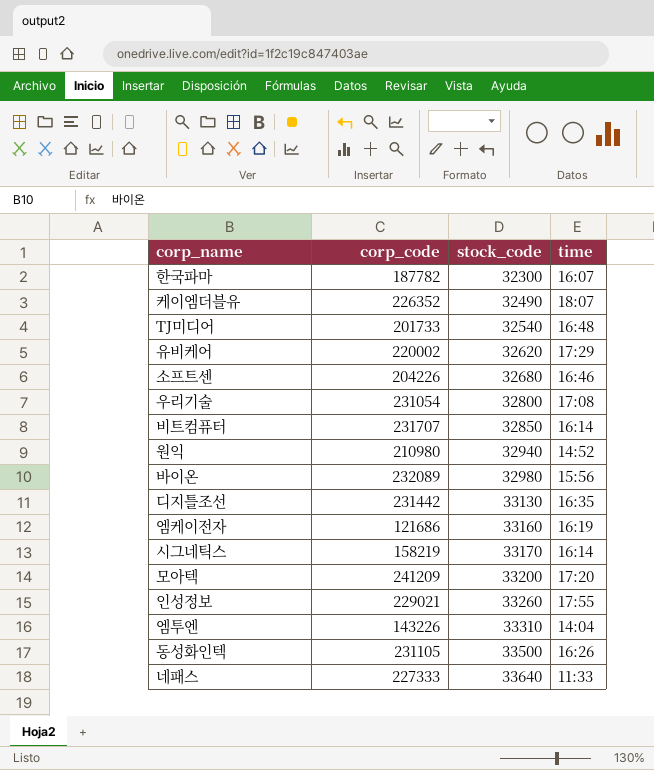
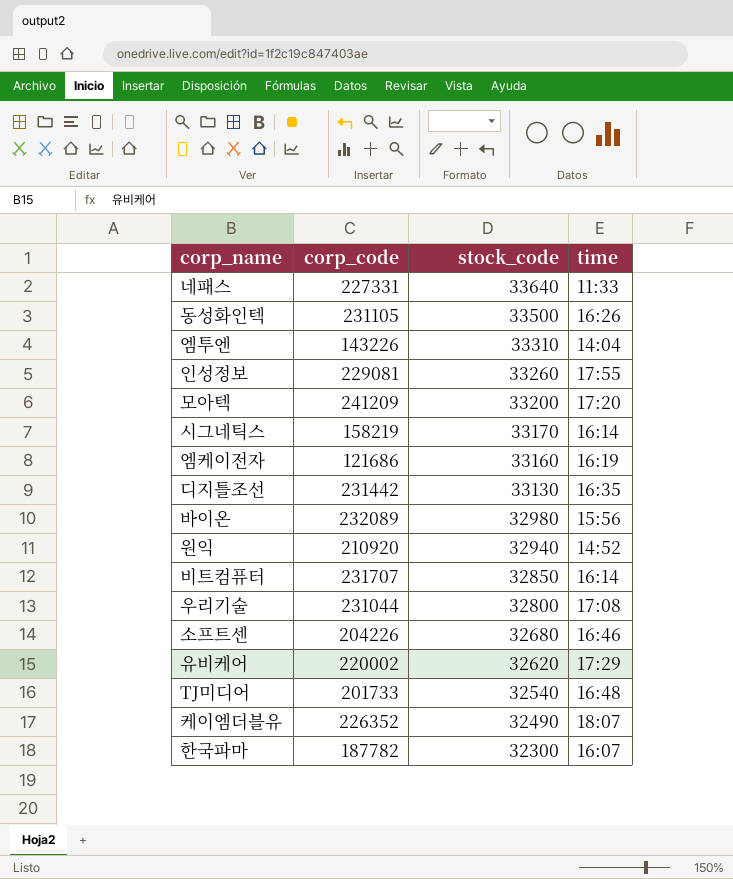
row order: stock_code ascending -> stock_code descending
네패스 | corp_code: 227333 -> 227331
인성정보 | corp_code: 229021 -> 229081
원익 | corp_code: 210980 -> 210920
우리기술 | corp_code: 231054 -> 231044

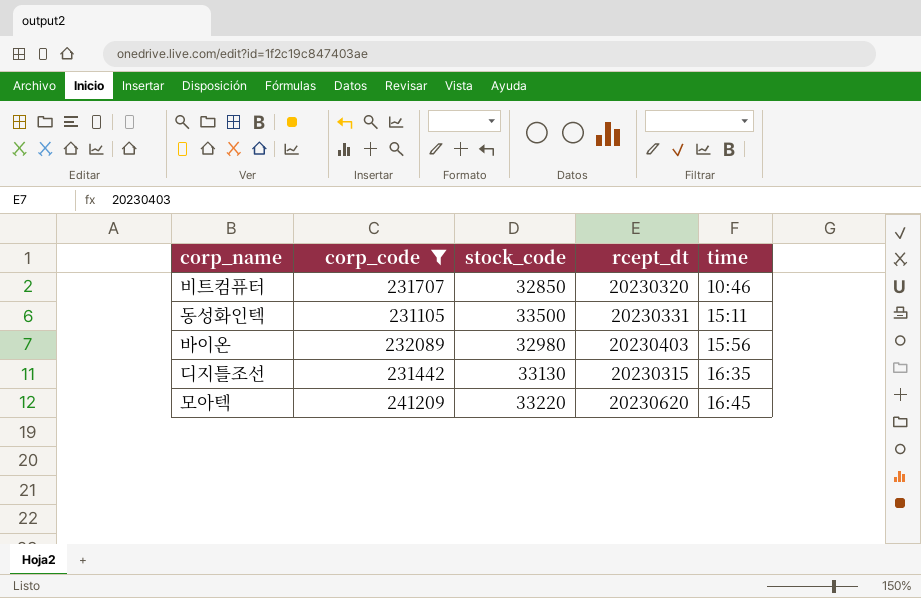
filter: none -> corp_code >= 231105
row order: stock_code descending -> time ascending
column rcept_dt | position: none -> 4
비트컴퓨터 | time: 16:14 -> 10:46
동성화인텍 | time: 16:26 -> 15:11
모아텍 | stock_code: 33200 -> 33220
모아텍 | time: 17:20 -> 16:45

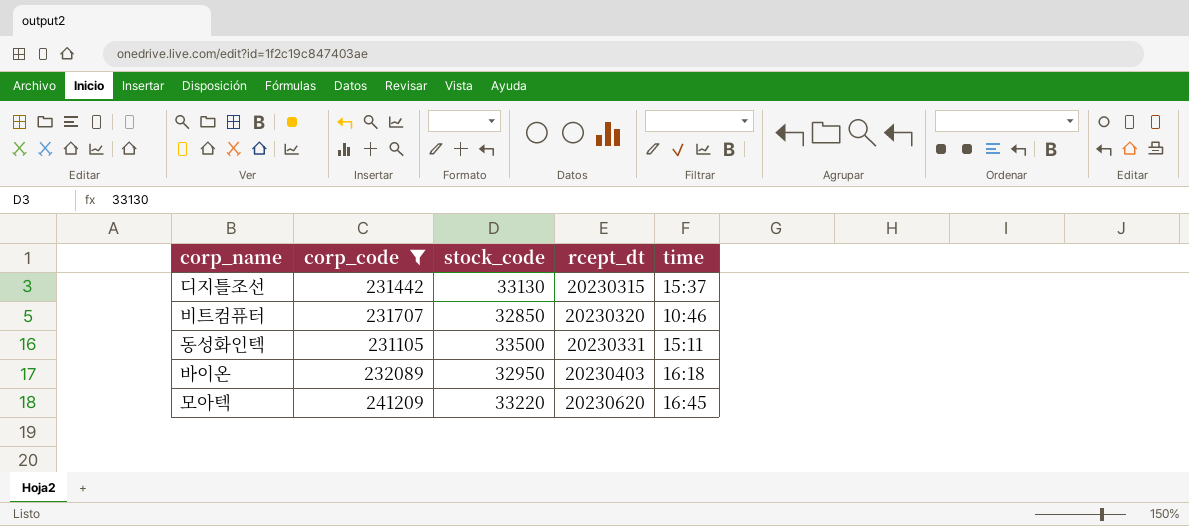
row order: time ascending -> rcept_dt ascending
디지틀조선 | time: 16:35 -> 15:37
바이온 | stock_code: 32980 -> 32950
바이온 | time: 15:56 -> 16:18

